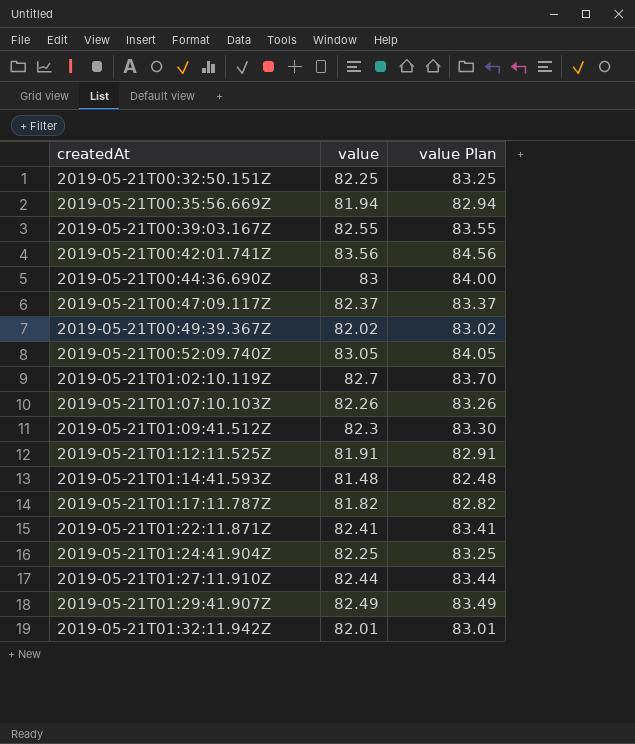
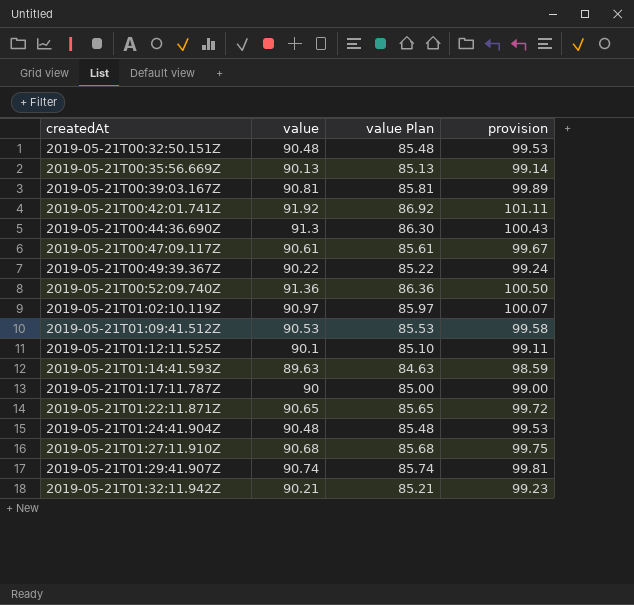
column value Plan | formula: [value] + 1 -> [value] - 5
column provision | formula: none -> [value] * 1.1
row 2019-05-21T01:07:10.103Z: 82.26 | 83.26 -> none
2019-05-21T00:32:50.151Z | value: 82.25 -> 90.48
2019-05-21T00:35:56.669Z | value: 81.94 -> 90.13
2019-05-21T00:39:03.167Z | value: 82.55 -> 90.81
2019-05-21T00:42:01.741Z | value: 83.56 -> 91.92
2019-05-21T00:44:36.690Z | value: 83 -> 91.3
2019-05-21T00:47:09.117Z | value: 82.37 -> 90.61
2019-05-21T00:49:39.367Z | value: 82.02 -> 90.22
2019-05-21T00:52:09.740Z | value: 83.05 -> 91.36
2019-05-21T01:02:10.119Z | value: 82.7 -> 90.97
2019-05-21T01:09:41.512Z | value: 82.3 -> 90.53
2019-05-21T01:12:11.525Z | value: 81.91 -> 90.1
2019-05-21T01:14:41.593Z | value: 81.48 -> 89.63
2019-05-21T01:17:11.787Z | value: 81.82 -> 90
2019-05-21T01:22:11.871Z | value: 82.41 -> 90.65
2019-05-21T01:24:41.904Z | value: 82.25 -> 90.48
2019-05-21T01:27:11.910Z | value: 82.44 -> 90.68
2019-05-21T01:29:41.907Z | value: 82.49 -> 90.74
2019-05-21T01:32:11.942Z | value: 82.01 -> 90.21

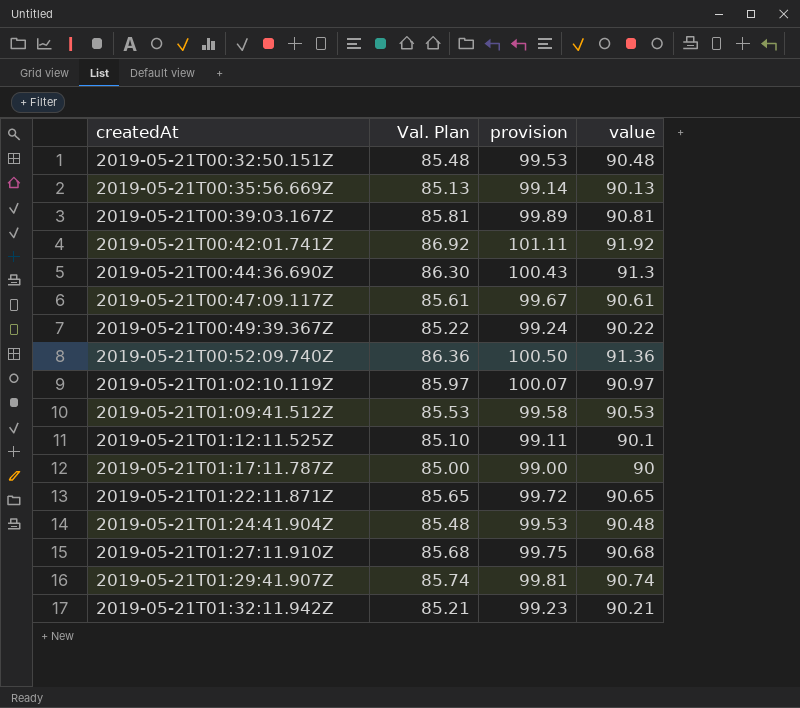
column name: value Plan -> Val. Plan
column value | position: 2 -> 4
row 2019-05-21T01:14:41.593Z: 89.63 | 84.63 | 98.59 -> none

